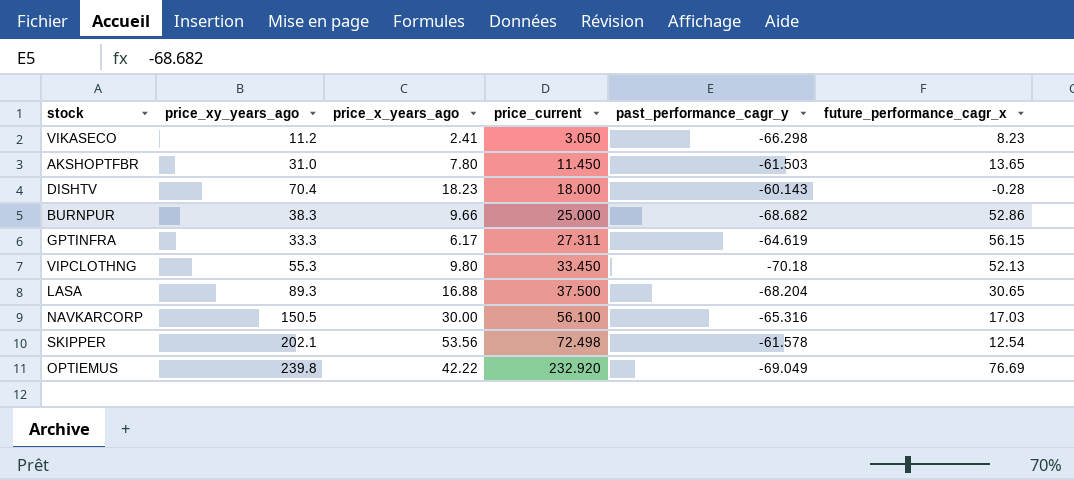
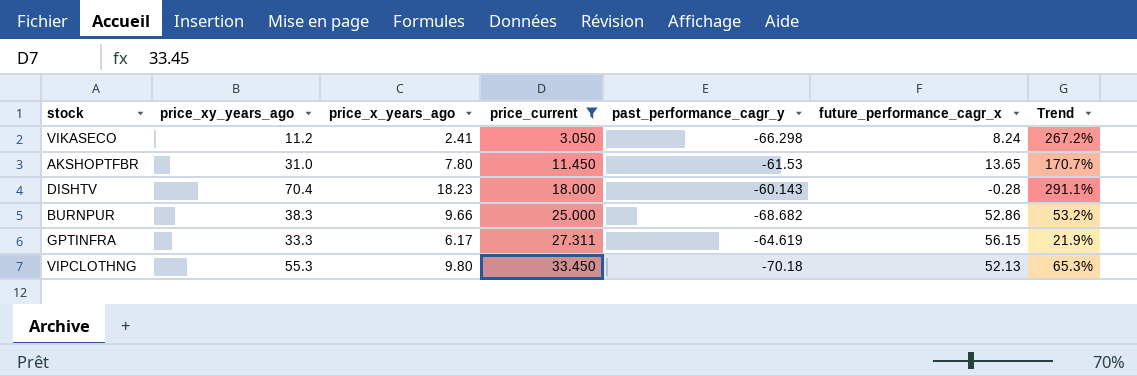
filter: none -> price_current <= 33.450
column Trend | formula: none -> ([price_xy_years_ago] - [price_current]) / [price_current]
VIKASECO | future_performance_cagr_x: 8.23 -> 8.24
AKSHOPTFBR | past_performance_cagr_y: -61.503 -> -61.53

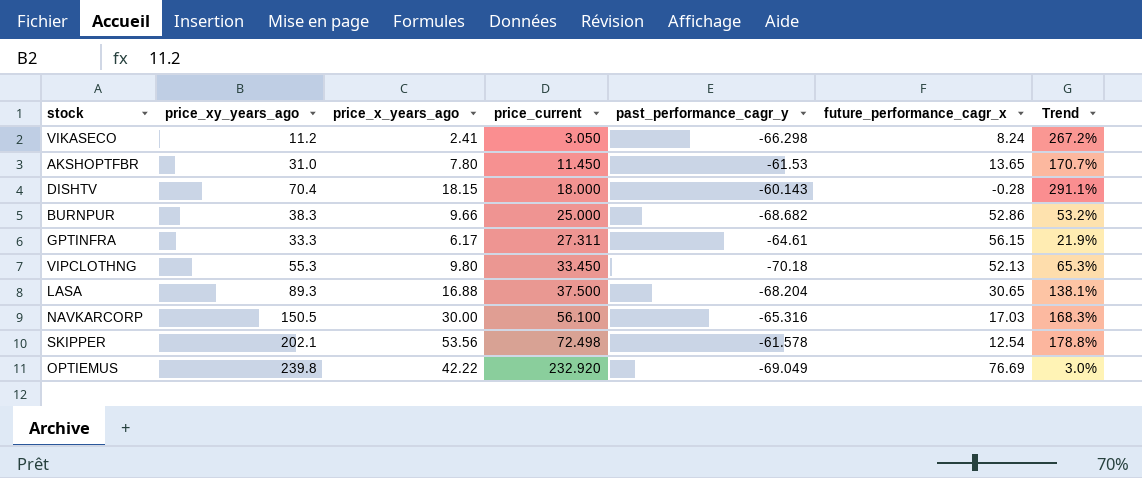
filter: price_current <= 33.450 -> none
DISHTV | price_x_years_ago: 18.23 -> 18.15
GPTINFRA | past_performance_cagr_y: -64.619 -> -64.61

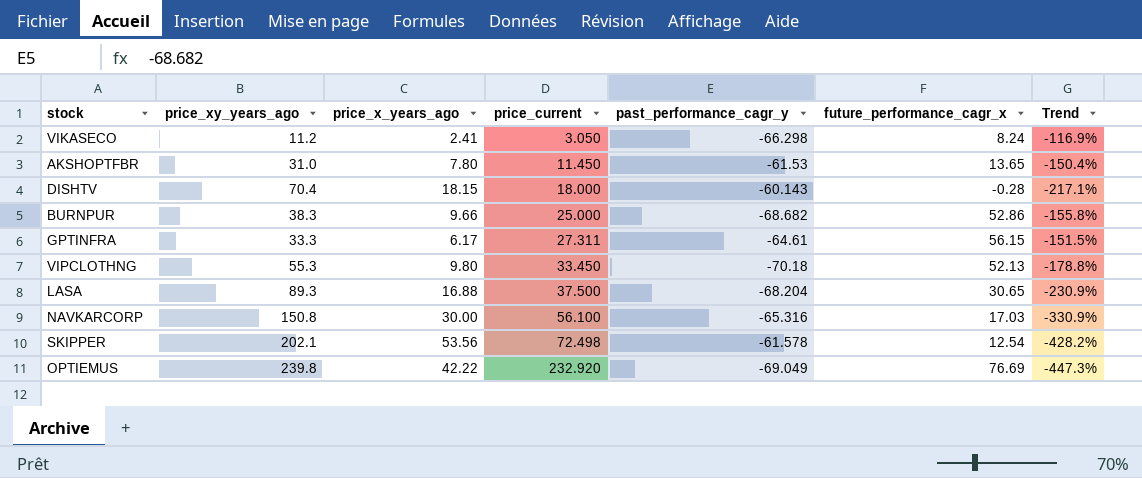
column Trend | formula: ([price_xy_years_ago] - [price_current]) / [price_current] -> ([price_xy_years_ago] - [past_performance_cagr_y]) / [past_performance_cagr_y]
NAVKARCORP | price_xy_years_ago: 150.5 -> 150.8

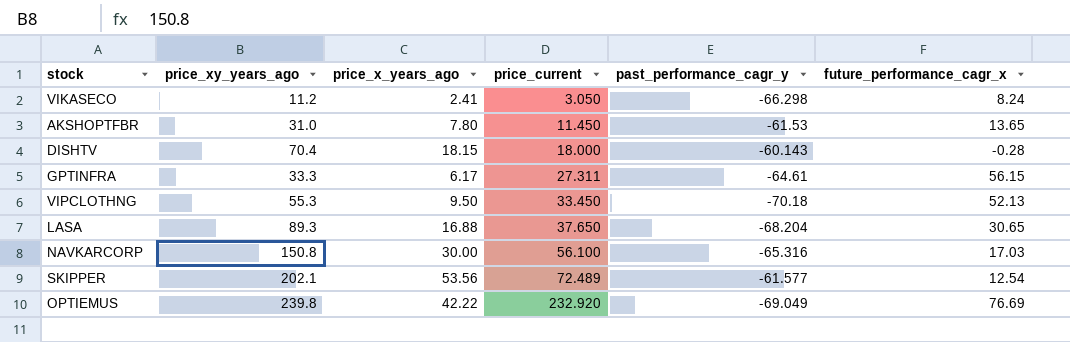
column Trend | formula: ([price_xy_years_ago] - [past_performance_cagr_y]) / [past_performance_cagr_y] -> none
row BURNPUR: 38.3 | 9.66 | 25.000 | -68.682 | 52.86 | -155.8% -> none
VIPCLOTHNG | price_x_years_ago: 9.80 -> 9.50
LASA | price_current: 37.500 -> 37.650
SKIPPER | price_current: 72.498 -> 72.489
SKIPPER | past_performance_cagr_y: -61.578 -> -61.577

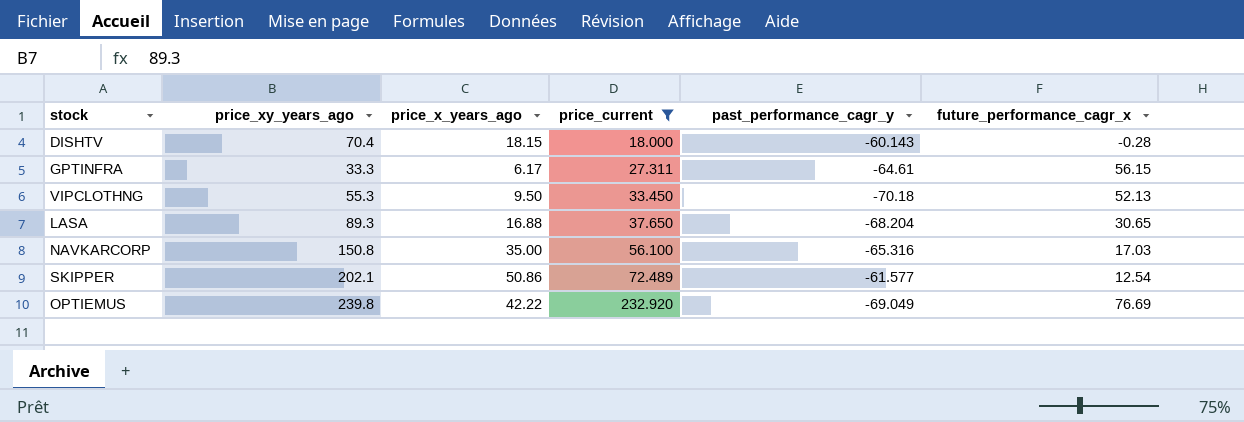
filter: none -> price_current >= 18.000
NAVKARCORP | price_x_years_ago: 30.00 -> 35.00
SKIPPER | price_x_years_ago: 53.56 -> 50.86

